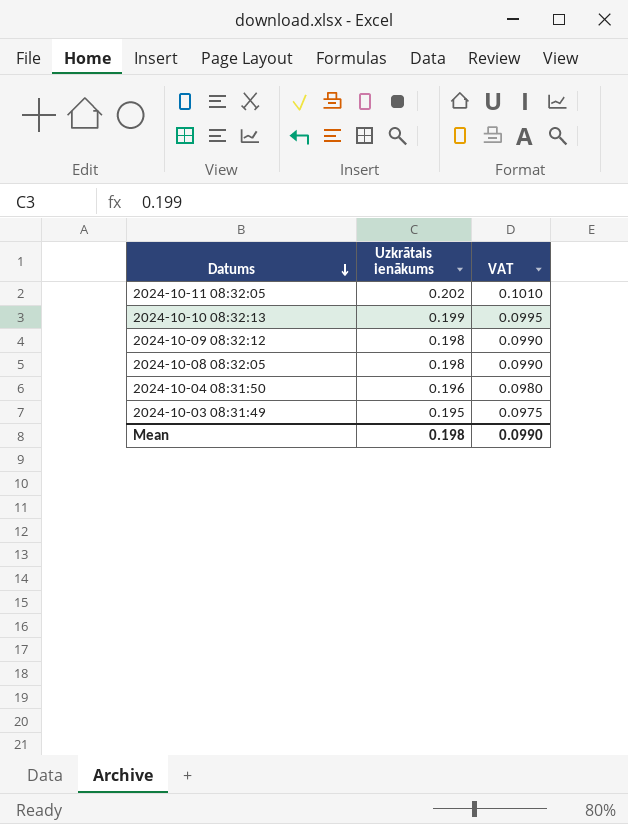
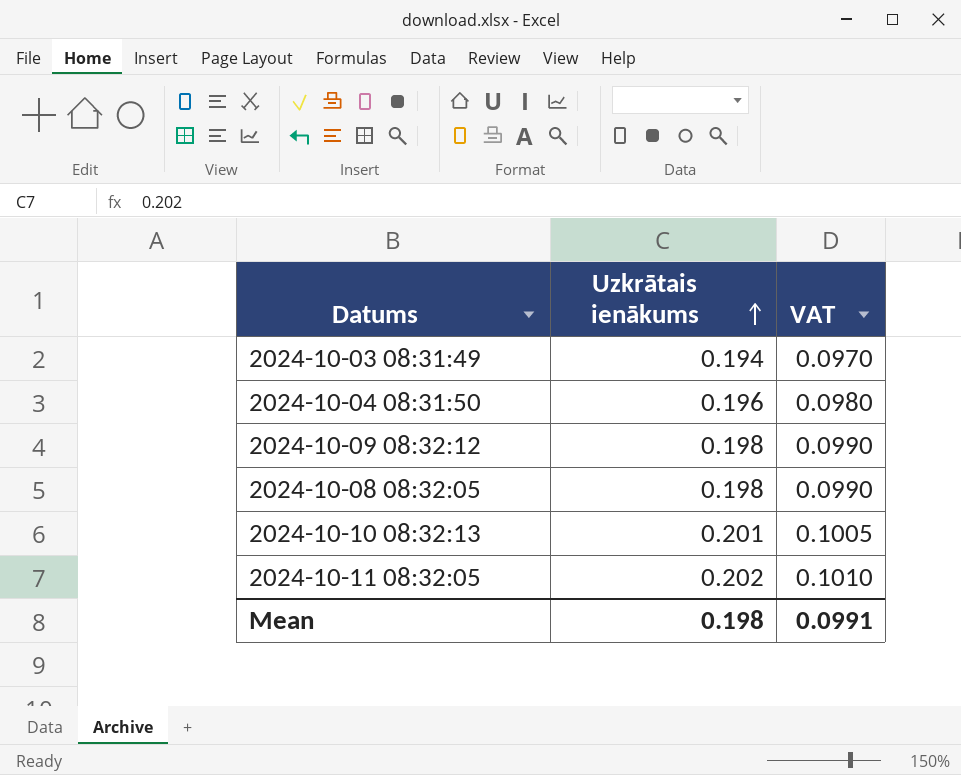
row order: Datums descending -> Uzkrātais ienākums ascending
2024-10-03 08:31:49 | Uzkrātais ienākums: 0.195 -> 0.194
2024-10-03 08:31:49 | VAT: 0.0975 -> 0.0970
2024-10-10 08:32:13 | Uzkrātais ienākums: 0.199 -> 0.201
2024-10-10 08:32:13 | VAT: 0.0995 -> 0.1005
Mean | VAT: 0.0990 -> 0.0991

